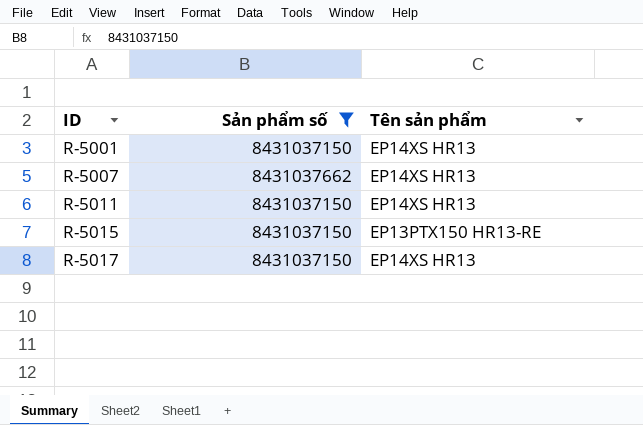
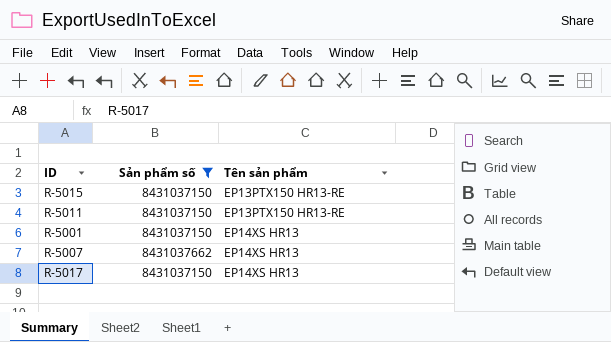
row order: ID ascending -> Tên sản phẩm ascending
R-5011 | Tên sản phẩm: EP14XS HR13 -> EP13PTX150 HR13-RE

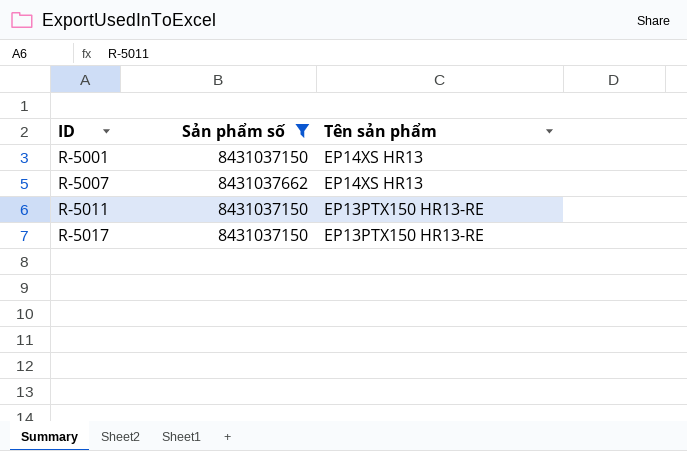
row order: Tên sản phẩm ascending -> ID ascending
row R-5015: 8431037150 | EP13PTX150 HR13-RE -> none
R-5017 | Tên sản phẩm: EP14XS HR13 -> EP13PTX150 HR13-RE

